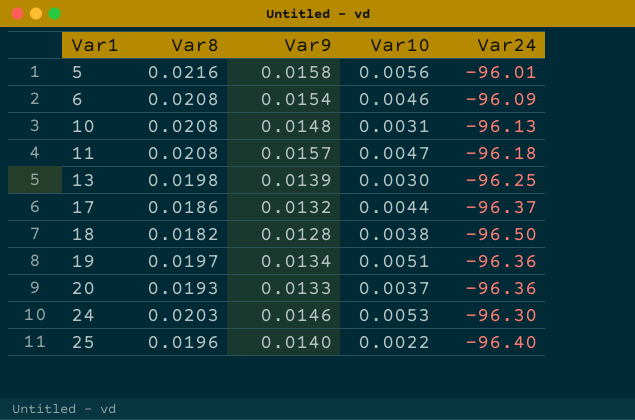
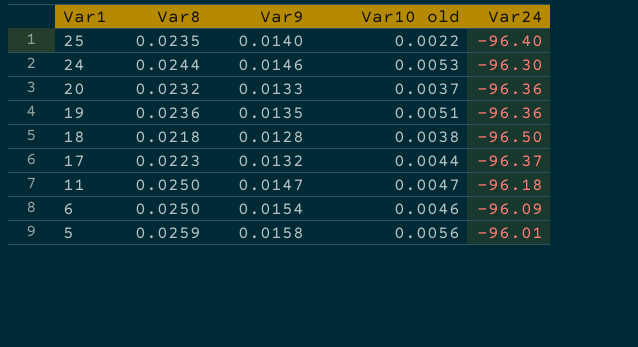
row order: Var1 ascending -> Var1 descending
column name: Var10 -> Var10 old
row 10: 0.0208 | 0.0148 | 0.0031 | -96.13 -> none
row 13: 0.0198 | 0.0139 | 0.0030 | -96.25 -> none
25 | Var8: 0.0196 -> 0.0235
24 | Var8: 0.0203 -> 0.0244
20 | Var8: 0.0193 -> 0.0232
19 | Var8: 0.0197 -> 0.0236
19 | Var9: 0.0134 -> 0.0135
18 | Var8: 0.0182 -> 0.0218
17 | Var8: 0.0186 -> 0.0223
11 | Var8: 0.0208 -> 0.0250
11 | Var9: 0.0157 -> 0.0147
6 | Var8: 0.0208 -> 0.0250
5 | Var8: 0.0216 -> 0.0259

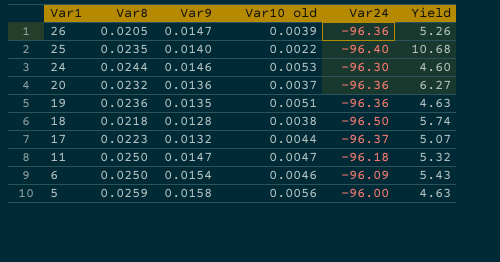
column Yield | formula: none -> [Var8] / [Var10 old]
row 26: none -> 0.0205 | 0.0147 | 0.0039 | -96.36 | 5.26
20 | Var9: 0.0133 -> 0.0136
5 | Var24: -96.01 -> -96.00

